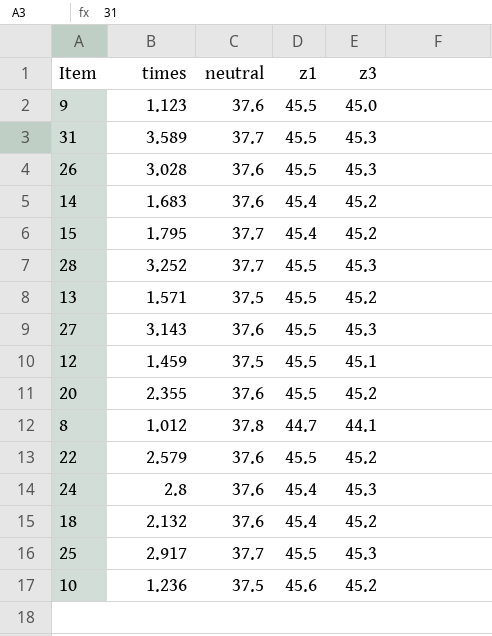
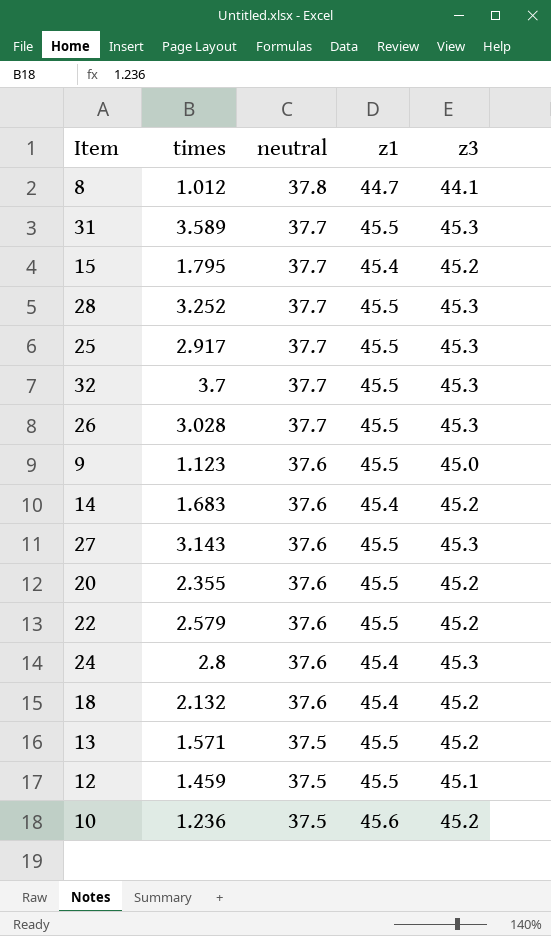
row order: none -> neutral descending
row 32: none -> 3.7 | 37.7 | 45.5 | 45.3
26 | neutral: 37.6 -> 37.7

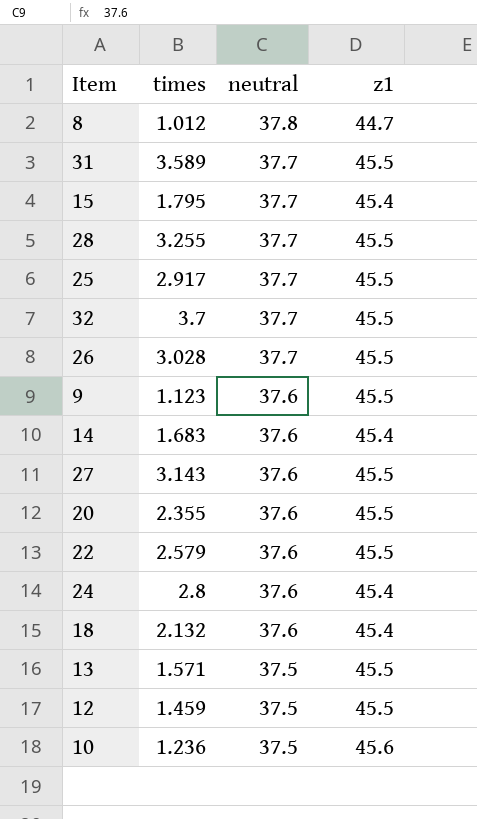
column z3 | position: 5 -> none
28 | times: 3.252 -> 3.255

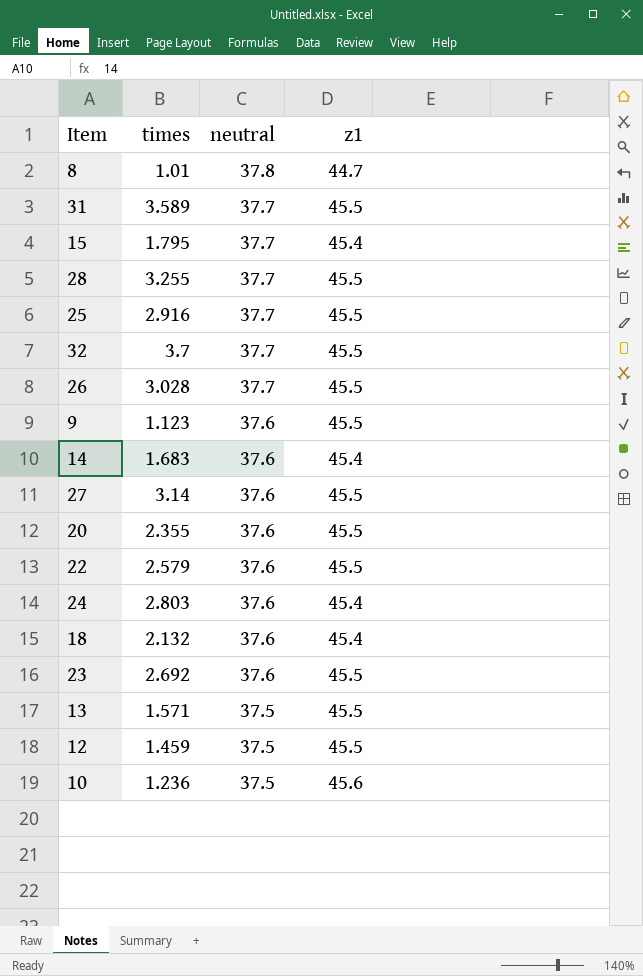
8 | times: 1.012 -> 1.01
25 | times: 2.917 -> 2.916
27 | times: 3.143 -> 3.14
24 | times: 2.8 -> 2.803
row 23: none -> 2.692 | 37.6 | 45.5

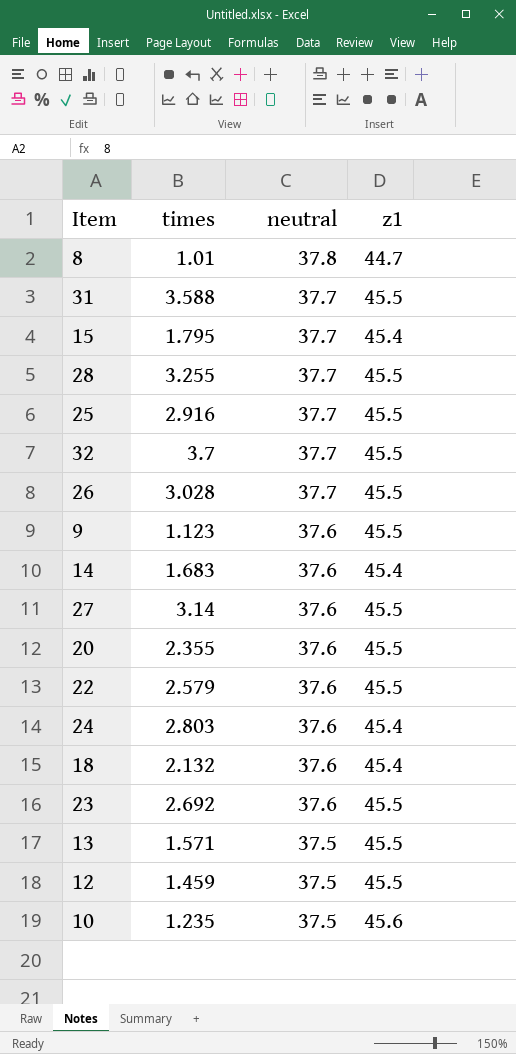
31 | times: 3.589 -> 3.588
10 | times: 1.236 -> 1.235

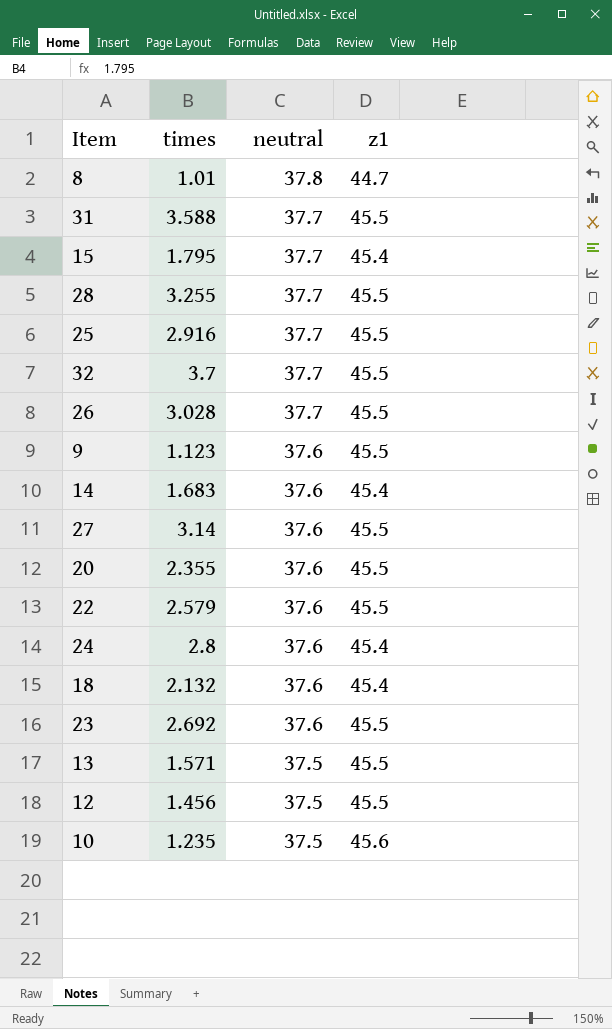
24 | times: 2.803 -> 2.8
12 | times: 1.459 -> 1.456

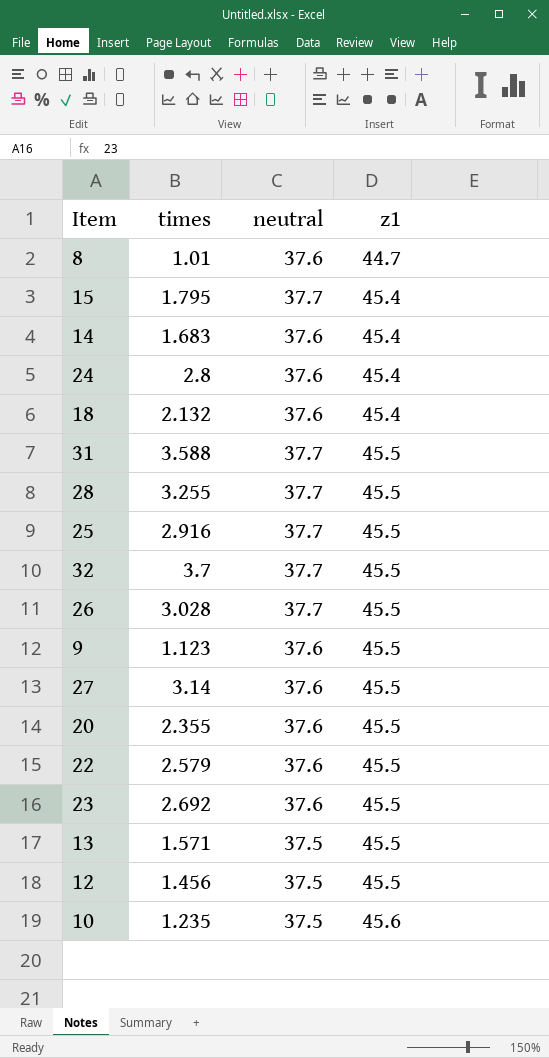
row order: neutral descending -> z1 ascending
8 | neutral: 37.8 -> 37.6

